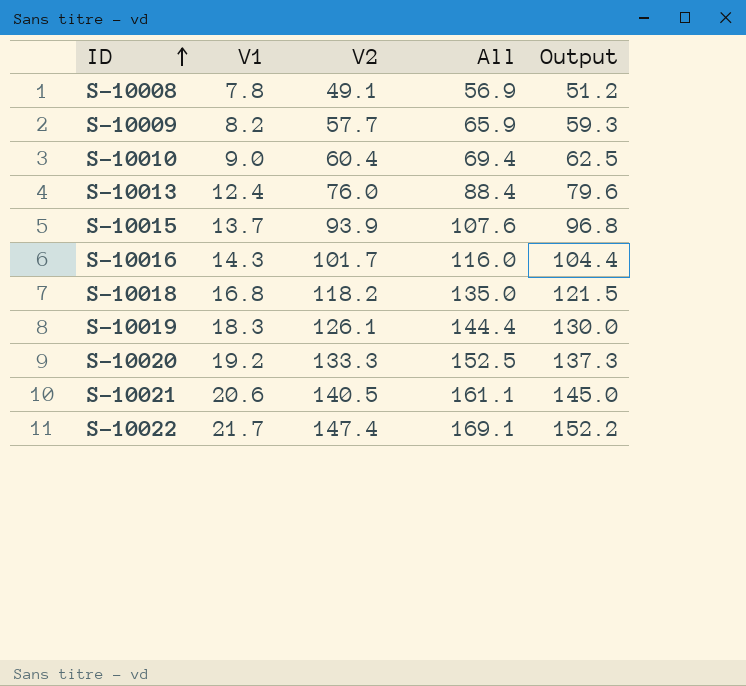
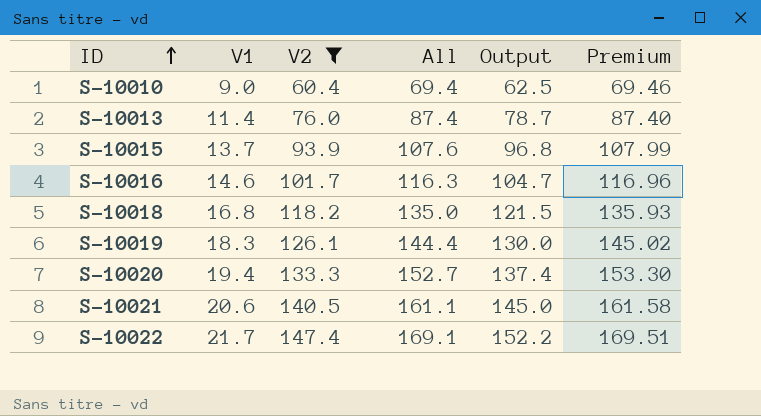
filter: none -> V2 >= 60.4
column Premium | formula: none -> [V2] * 1.15
S-10013 | V1: 12.4 -> 11.4
S-10013 | All: 88.4 -> 87.4
S-10013 | Output: 79.6 -> 78.7
S-10016 | V1: 14.3 -> 14.6
S-10016 | All: 116.0 -> 116.3
S-10016 | Output: 104.4 -> 104.7
S-10020 | V1: 19.2 -> 19.4
S-10020 | All: 152.5 -> 152.7
S-10020 | Output: 137.3 -> 137.4

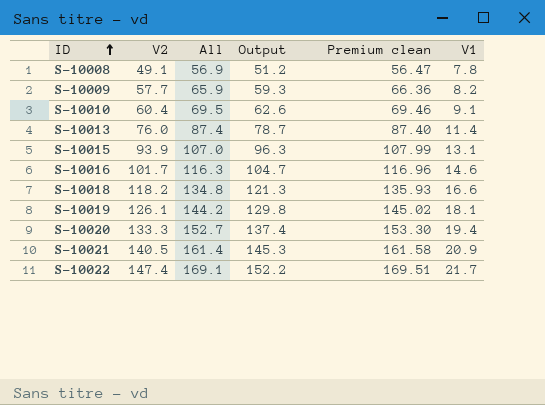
filter: V2 >= 60.4 -> none
column name: Premium -> Premium clean
column V1 | position: 2 -> 6
S-10010 | All: 69.4 -> 69.5
S-10010 | Output: 62.5 -> 62.6
S-10010 | V1: 9.0 -> 9.1
S-10015 | All: 107.6 -> 107.0
S-10015 | Output: 96.8 -> 96.3
S-10015 | V1: 13.7 -> 13.1
S-10018 | All: 135.0 -> 134.8
S-10018 | Output: 121.5 -> 121.3
S-10018 | V1: 16.8 -> 16.6
S-10019 | All: 144.4 -> 144.2
S-10019 | Output: 130.0 -> 129.8
S-10019 | V1: 18.3 -> 18.1
S-10021 | All: 161.1 -> 161.4
S-10021 | Output: 145.0 -> 145.3
S-10021 | V1: 20.6 -> 20.9

